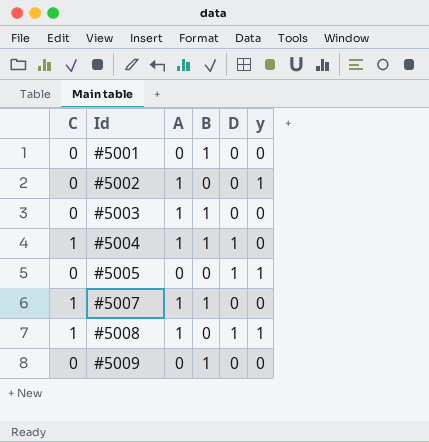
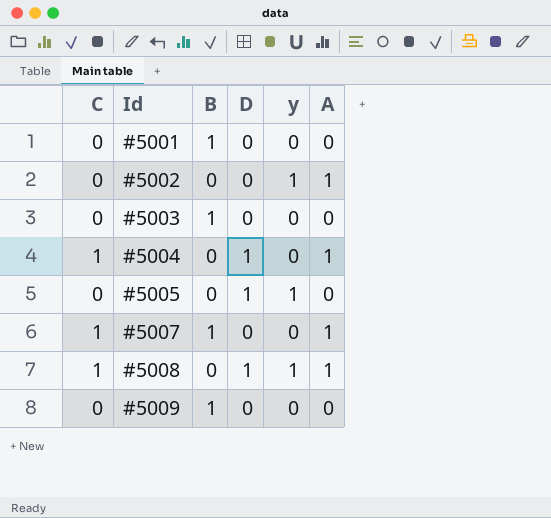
column A | position: 3 -> 6
#5003 | A: 1 -> 0
#5004 | B: 1 -> 0

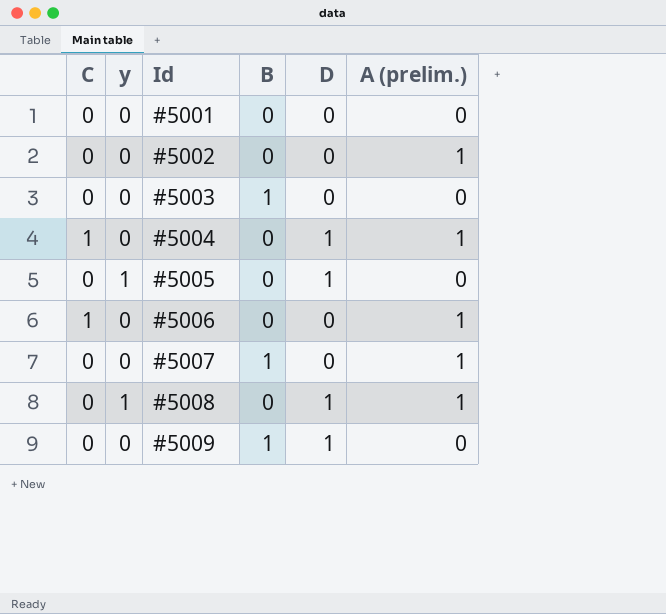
column y | position: 5 -> 2
column name: A -> A (prelim.)
#5001 | B: 1 -> 0
#5002 | y: 1 -> 0
row #5006: none -> 1 | 0 | 0 | 0 | 1
#5007 | C: 1 -> 0
#5008 | C: 1 -> 0
#5009 | D: 0 -> 1

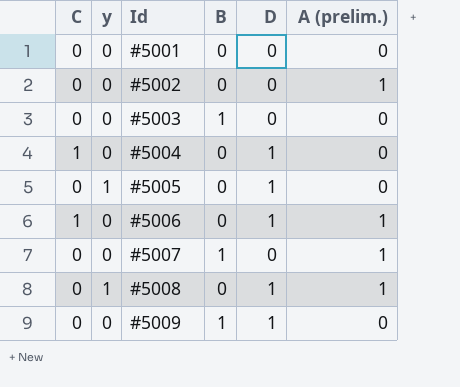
#5004 | A (prelim.): 1 -> 0
#5006 | D: 0 -> 1

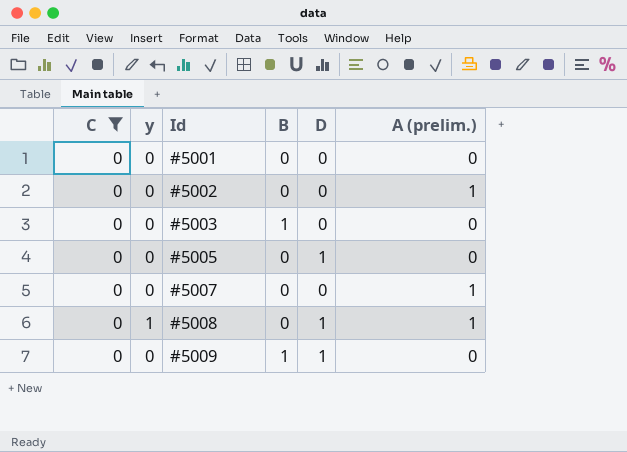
filter: none -> C = 0
#5005 | y: 1 -> 0
#5007 | B: 1 -> 0

